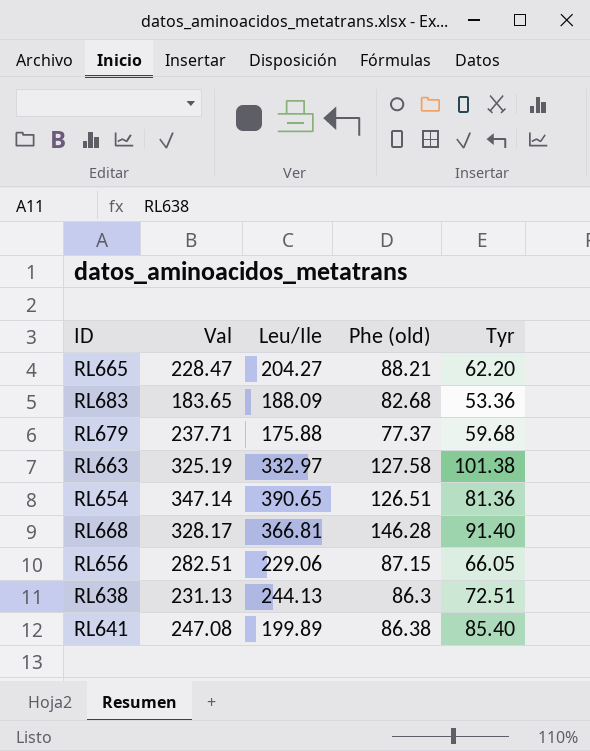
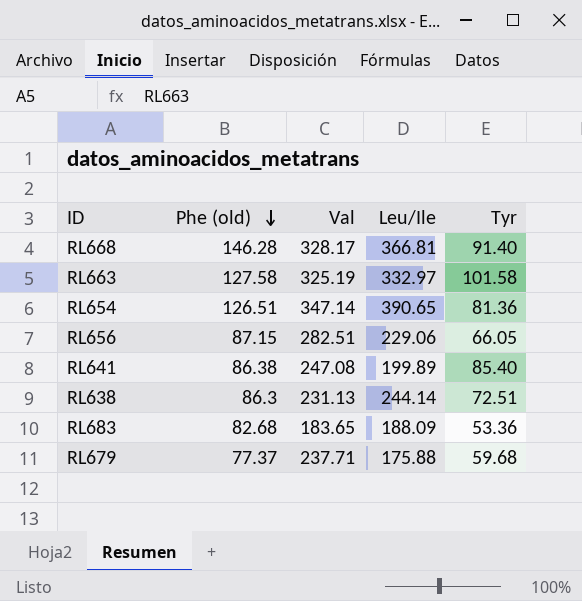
row order: none -> Phe (old) descending
column Phe (old) | position: 4 -> 2
row RL665: 228.47 | 204.27 | 88.21 | 62.20 -> none
RL663 | Tyr: 101.38 -> 101.58
RL638 | Leu/Ile: 244.13 -> 244.14

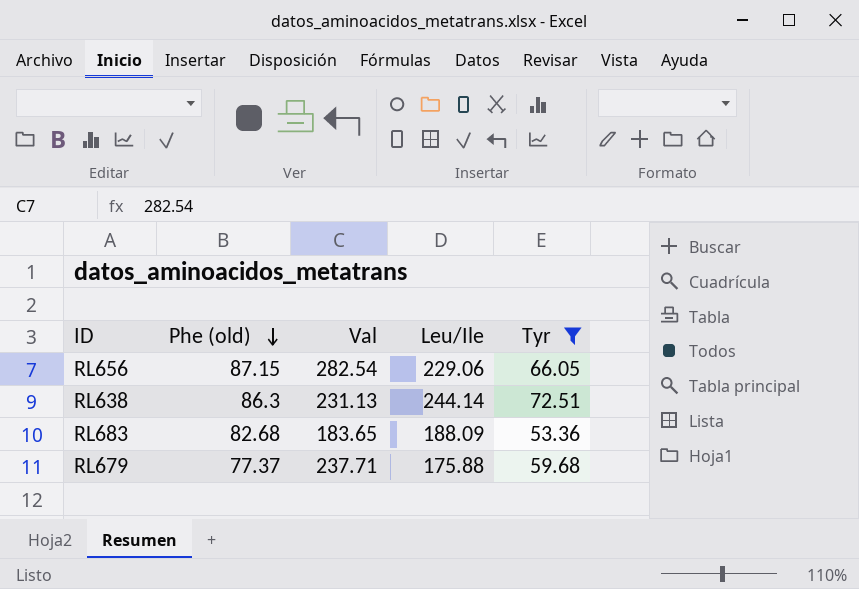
filter: none -> Tyr <= 72.51
RL656 | Val: 282.51 -> 282.54

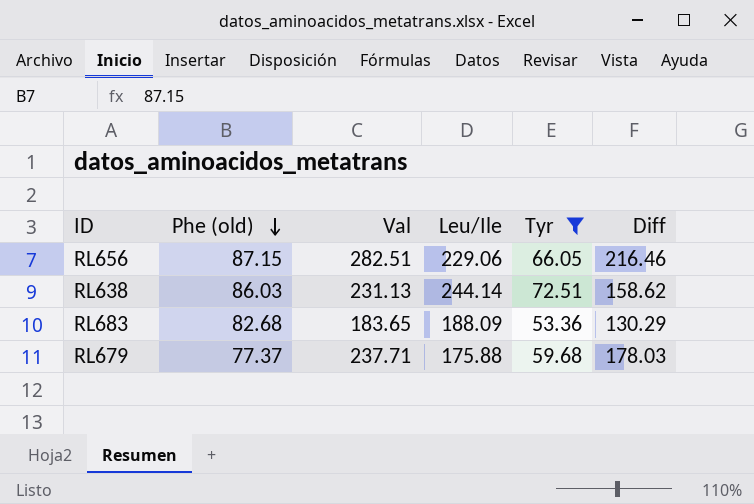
column Diff | formula: none -> [Val] - [Tyr]
RL656 | Val: 282.54 -> 282.51
RL638 | Phe (old): 86.3 -> 86.03

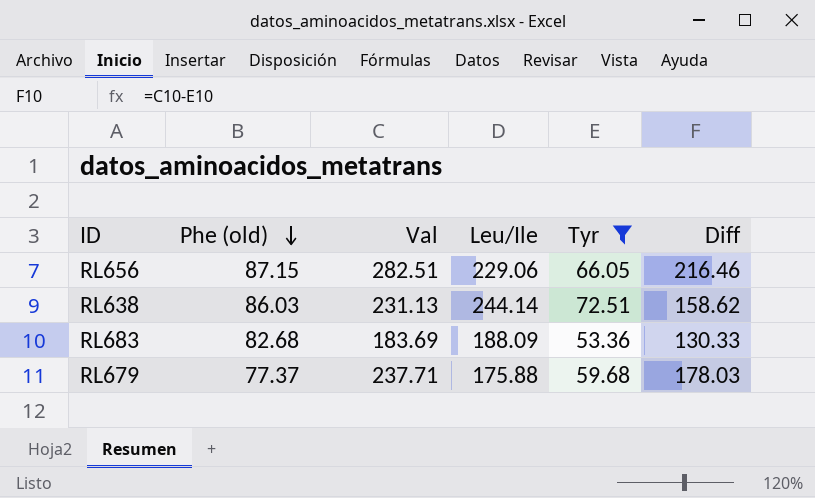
RL683 | Val: 183.65 -> 183.69
RL683 | Diff: 130.29 -> 130.33

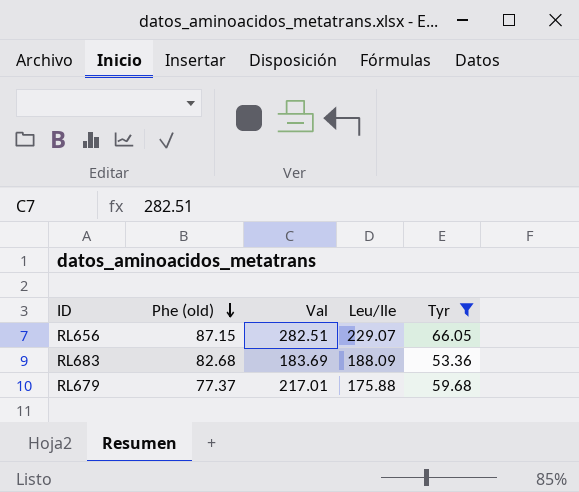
column Diff | formula: [Val] - [Tyr] -> none
row RL638: 86.03 | 231.13 | 244.14 | 72.51 | 158.62 -> none
RL656 | Leu/Ile: 229.06 -> 229.07
RL679 | Val: 237.71 -> 217.01

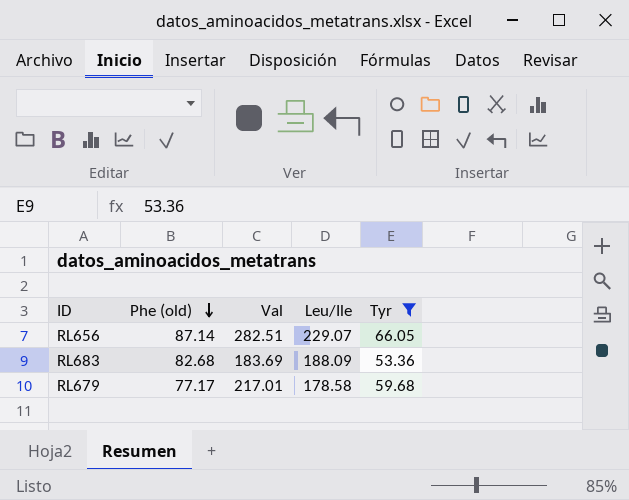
RL656 | Phe (old): 87.15 -> 87.14
RL679 | Phe (old): 77.37 -> 77.17
RL679 | Leu/Ile: 175.88 -> 178.58

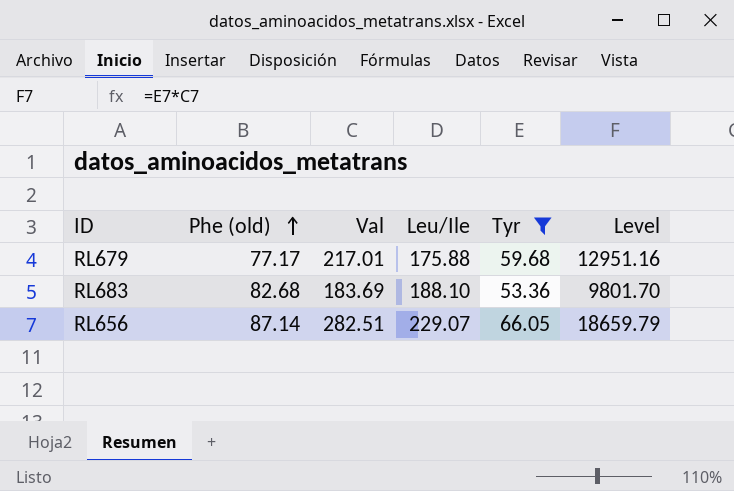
row order: Phe (old) descending -> Phe (old) ascending
column Level | formula: none -> [Val] * [Tyr]
RL679 | Leu/Ile: 178.58 -> 175.88
RL683 | Leu/Ile: 188.09 -> 188.10

